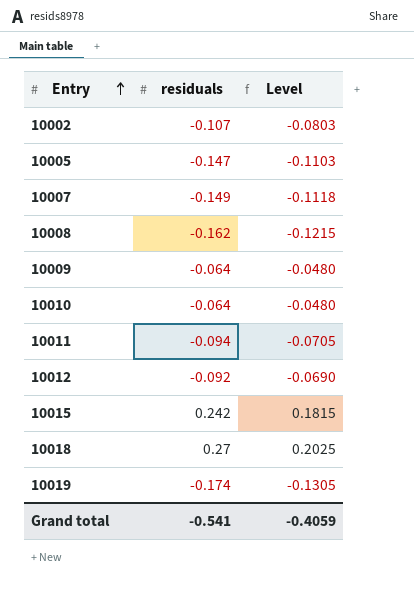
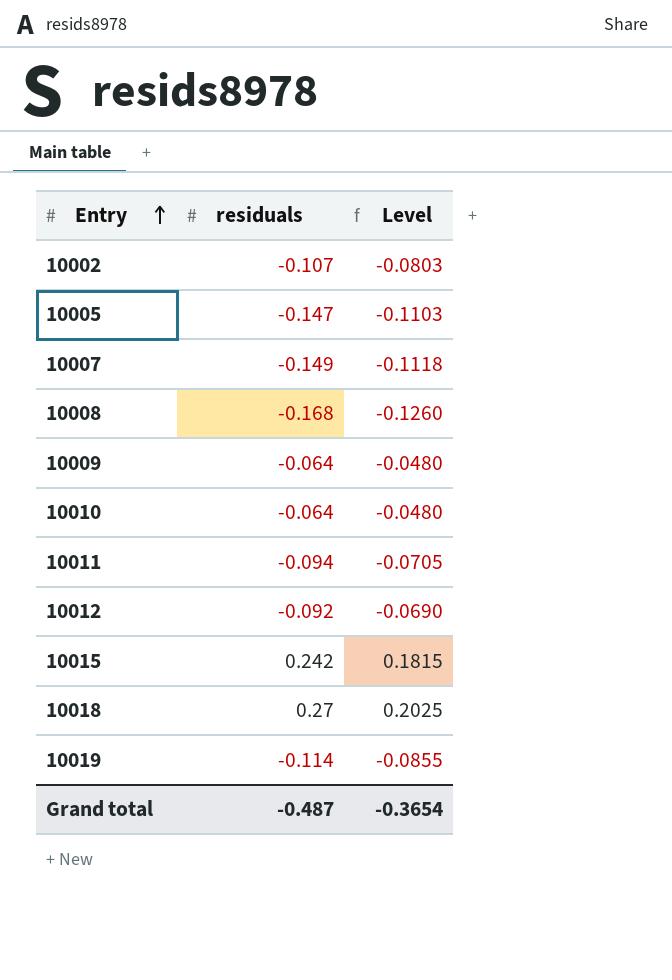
10008 | residuals: -0.162 -> -0.168
10008 | Level: -0.1215 -> -0.1260
10019 | residuals: -0.174 -> -0.114
10019 | Level: -0.1305 -> -0.0855
Grand total | residuals: -0.541 -> -0.487
Grand total | Level: -0.4059 -> -0.3654

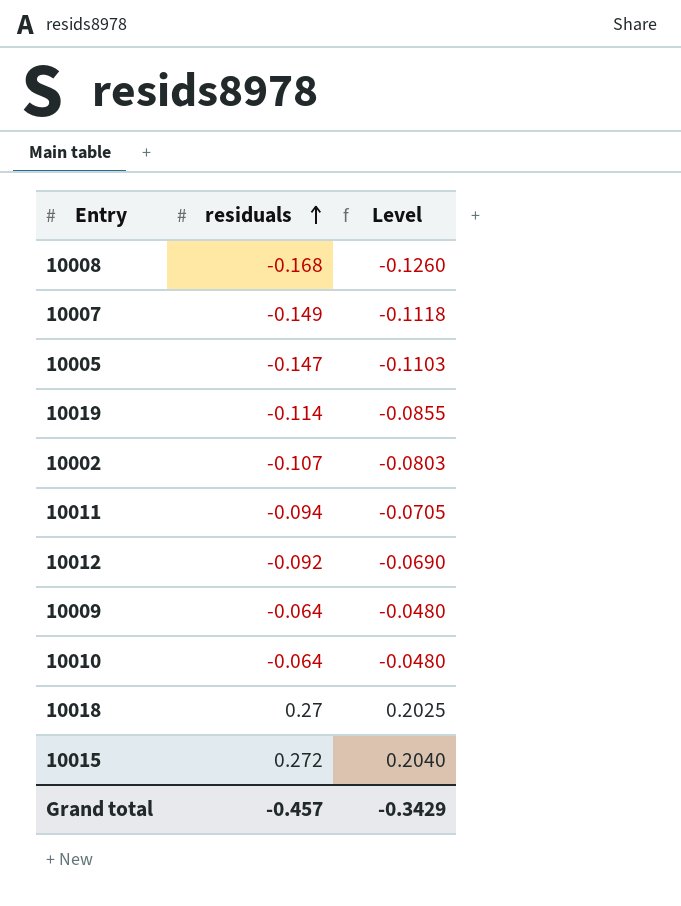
row order: Entry ascending -> residuals ascending
10015 | residuals: 0.242 -> 0.272
10015 | Level: 0.1815 -> 0.2040
Grand total | residuals: -0.487 -> -0.457
Grand total | Level: -0.3654 -> -0.3429

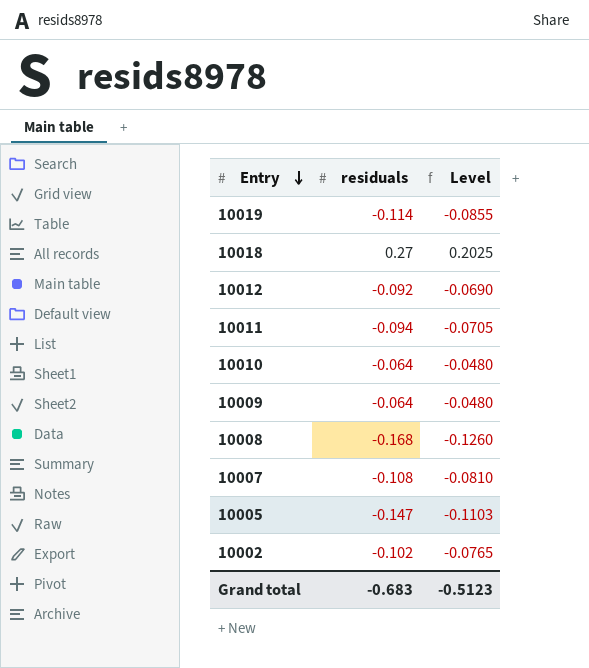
row order: residuals ascending -> Entry descending
row 10015: 0.272 | 0.2040 -> none
10007 | residuals: -0.149 -> -0.108
10007 | Level: -0.1118 -> -0.0810
10002 | residuals: -0.107 -> -0.102
10002 | Level: -0.0803 -> -0.0765
Grand total | residuals: -0.457 -> -0.683
Grand total | Level: -0.3429 -> -0.5123

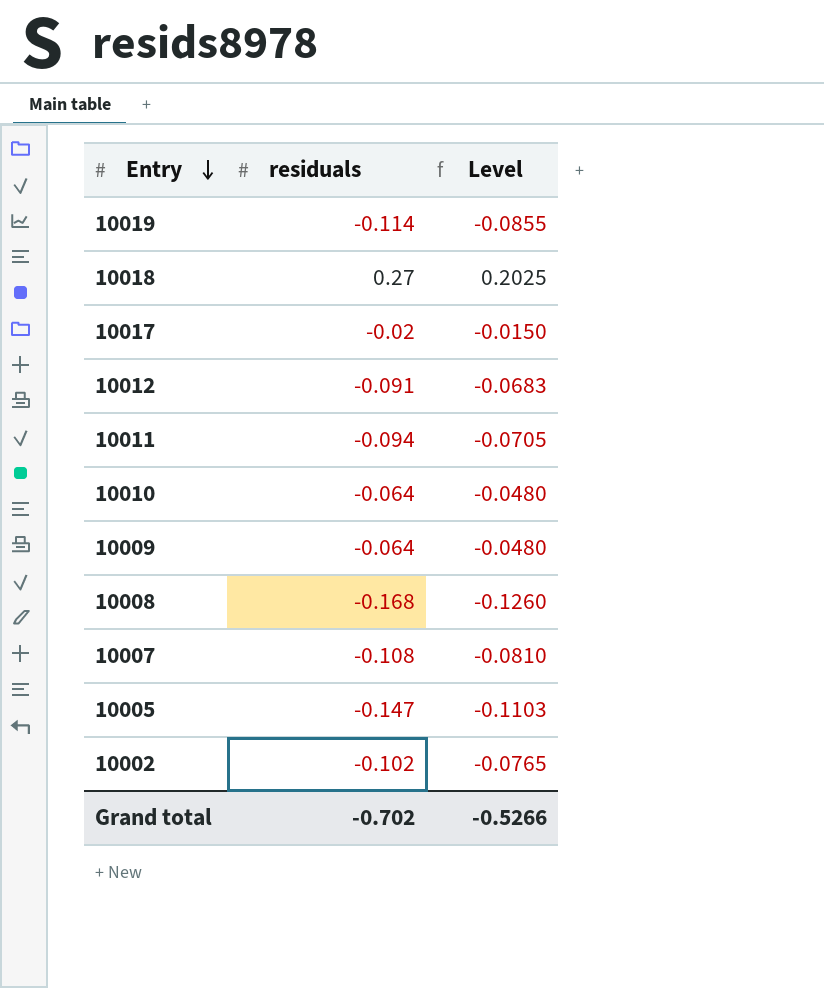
row 10017: none -> -0.02 | -0.0150
10012 | residuals: -0.092 -> -0.091
10012 | Level: -0.0690 -> -0.0683
Grand total | residuals: -0.683 -> -0.702
Grand total | Level: -0.5123 -> -0.5266

